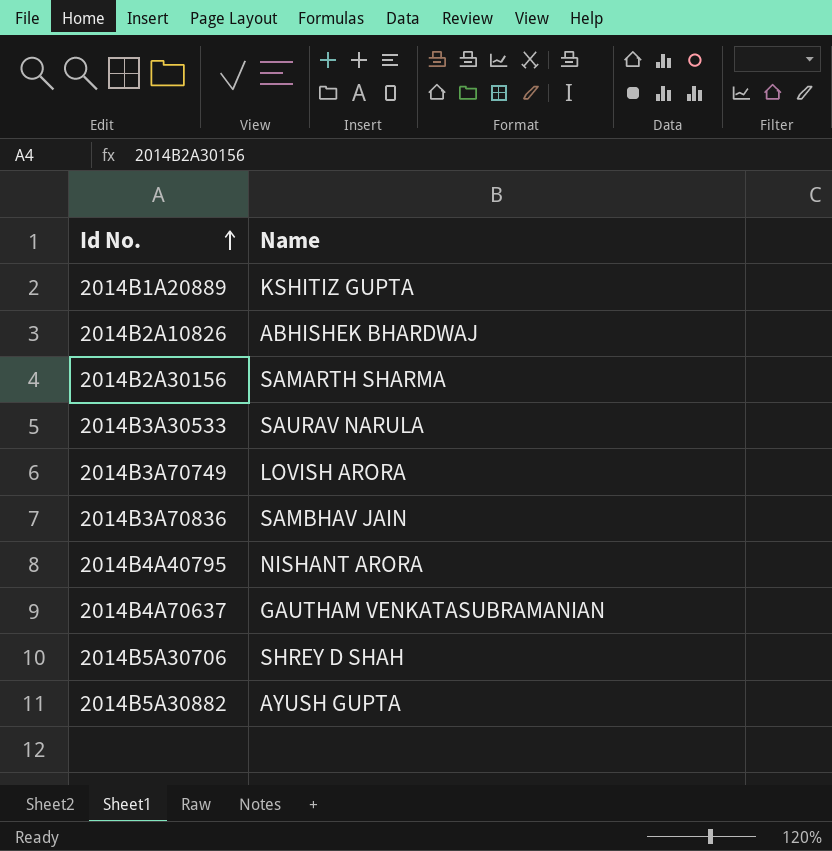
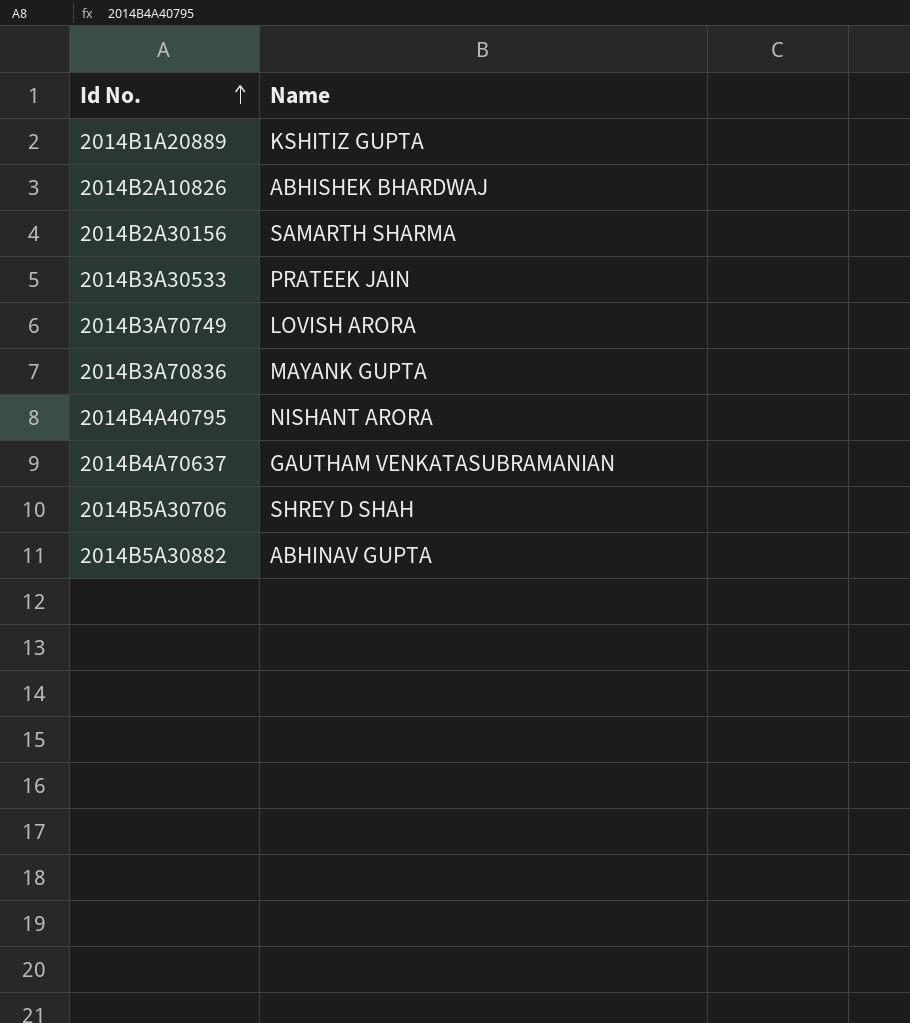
2014B3A30533 | Name: SAURAV NARULA -> PRATEEK JAIN
2014B3A70836 | Name: SAMBHAV JAIN -> MAYANK GUPTA
2014B5A30882 | Name: AYUSH GUPTA -> ABHINAV GUPTA

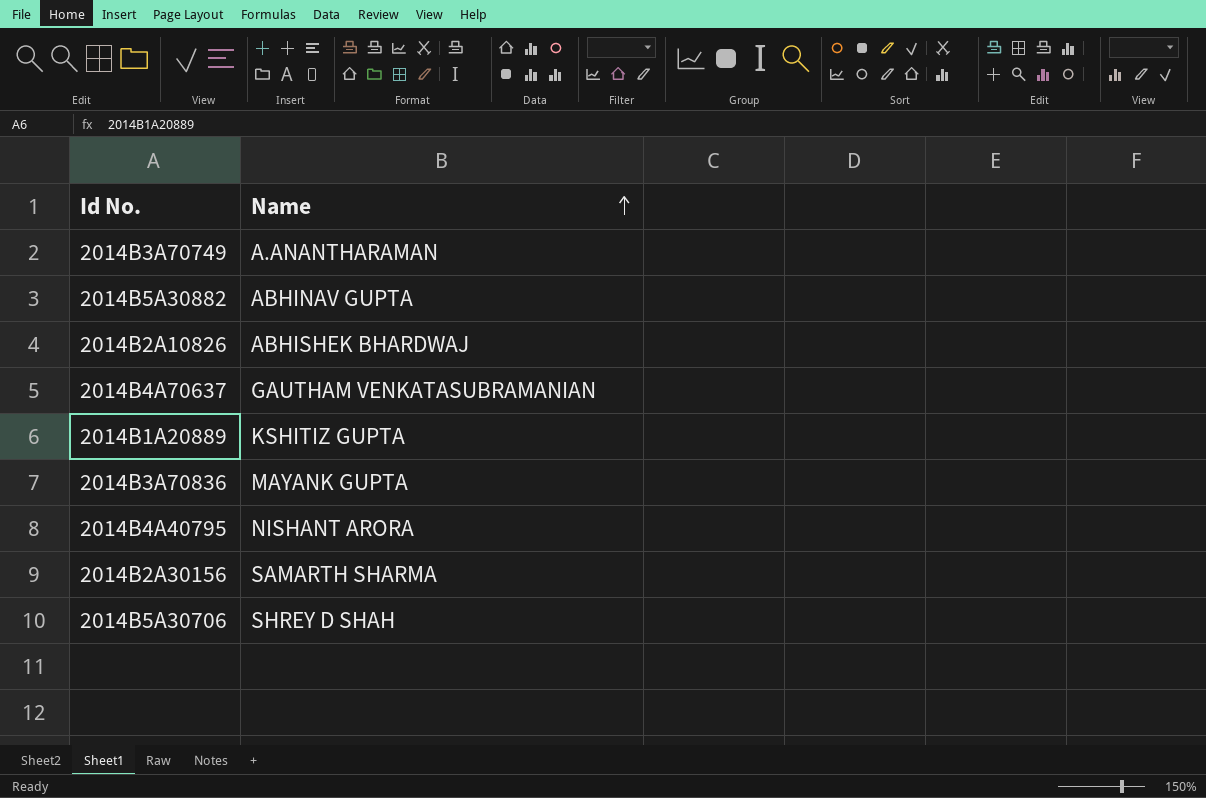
row order: Id No. ascending -> Name ascending
row 2014B3A30533: PRATEEK JAIN -> none
2014B3A70749 | Name: LOVISH ARORA -> A.ANANTHARAMAN

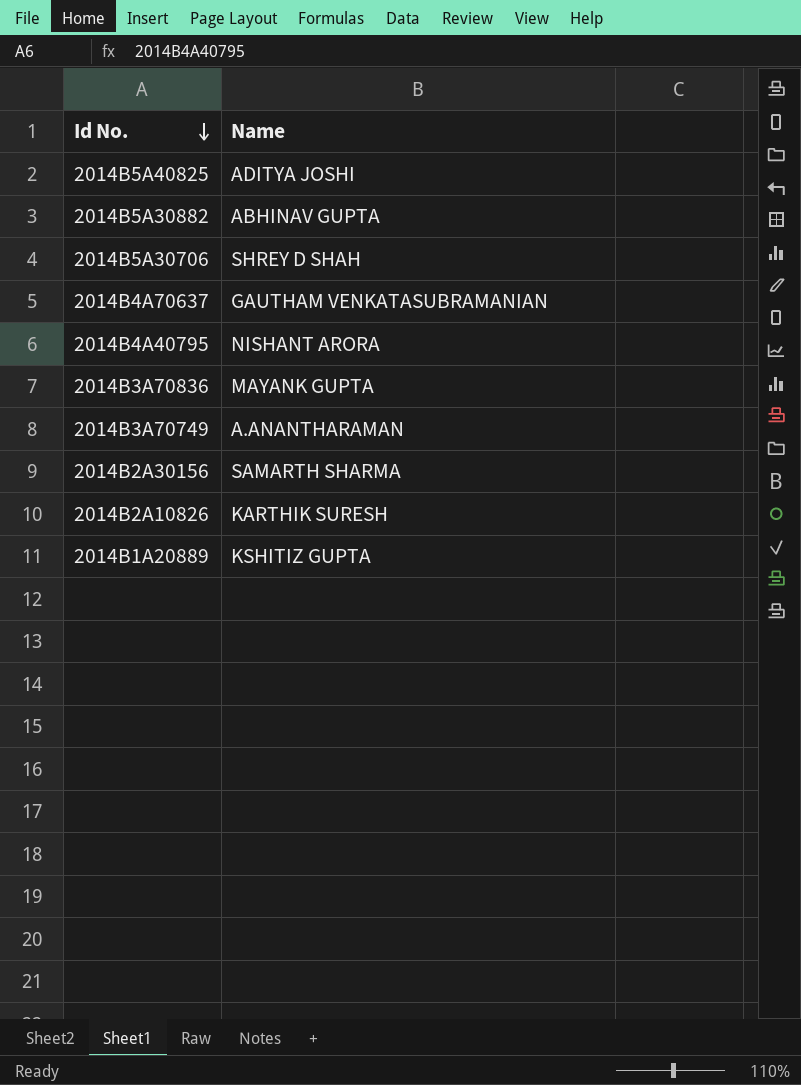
row order: Name ascending -> Id No. descending
row 2014B5A40825: none -> ADITYA JOSHI
2014B2A10826 | Name: ABHISHEK BHARDWAJ -> KARTHIK SURESH

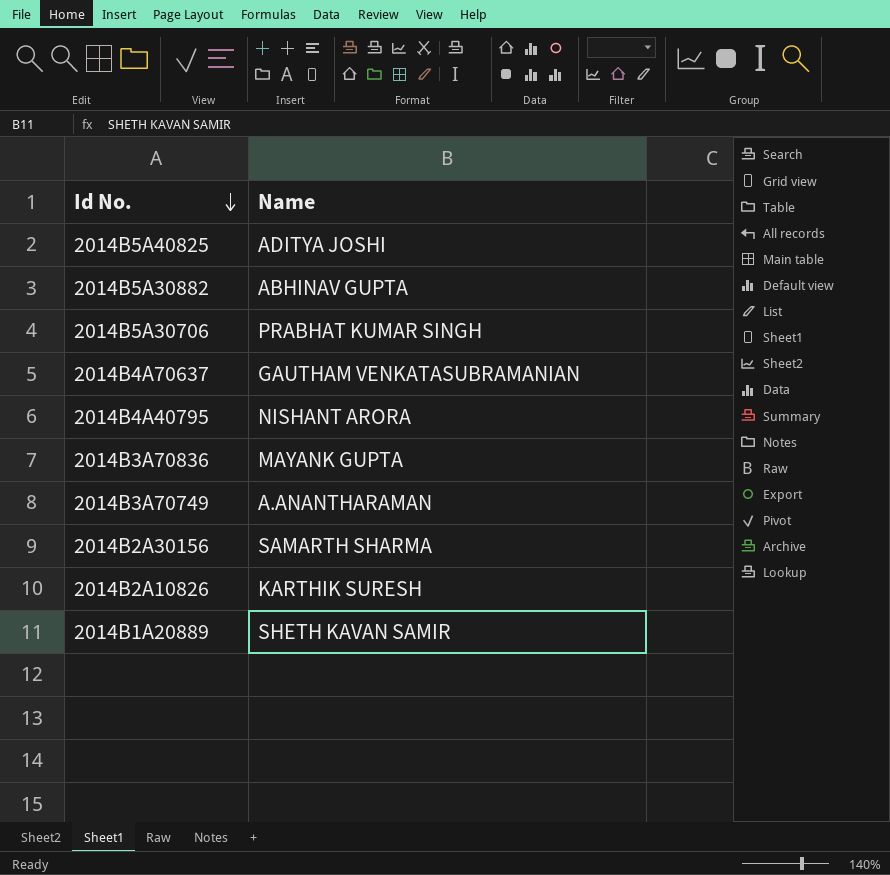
2014B5A30706 | Name: SHREY D SHAH -> PRABHAT KUMAR SINGH
2014B1A20889 | Name: KSHITIZ GUPTA -> SHETH KAVAN SAMIR

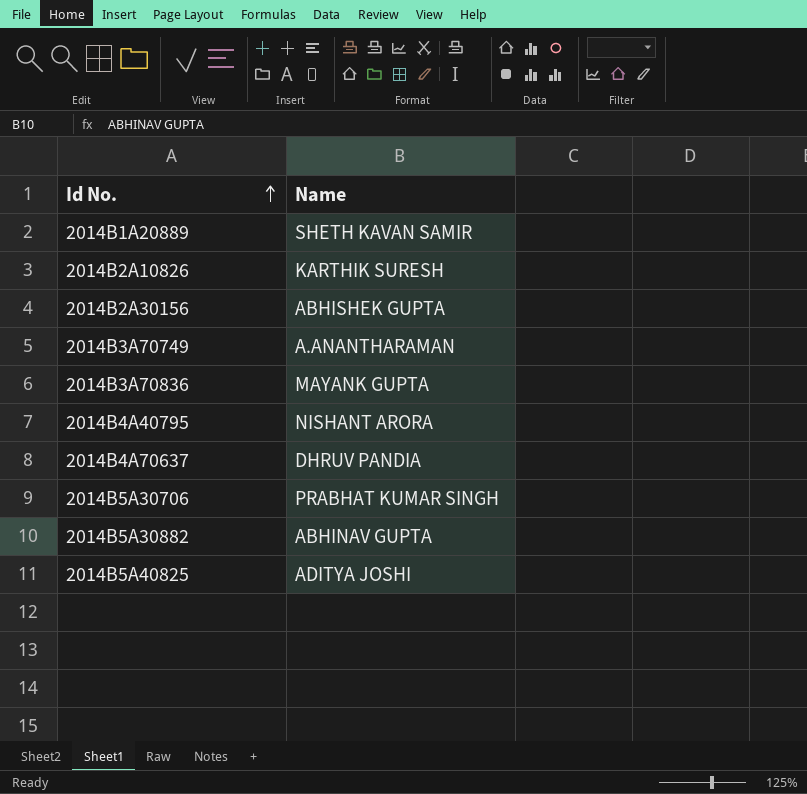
row order: Id No. descending -> Id No. ascending
2014B2A30156 | Name: SAMARTH SHARMA -> ABHISHEK GUPTA
2014B4A70637 | Name: GAUTHAM VENKATASUBRAMANIAN -> DHRUV PANDIA

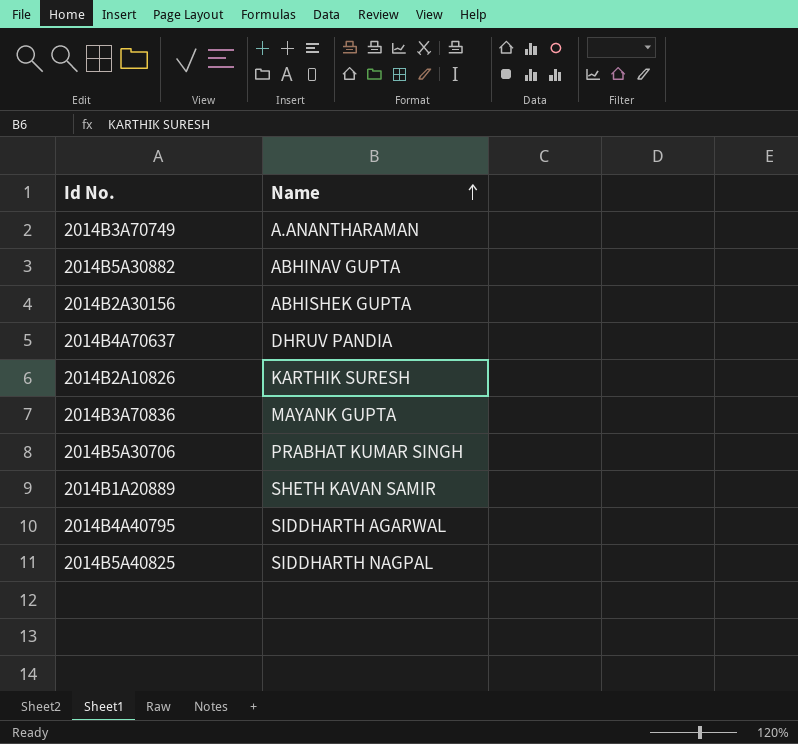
row order: Id No. ascending -> Name ascending
2014B4A40795 | Name: NISHANT ARORA -> SIDDHARTH AGARWAL
2014B5A40825 | Name: ADITYA JOSHI -> SIDDHARTH NAGPAL

